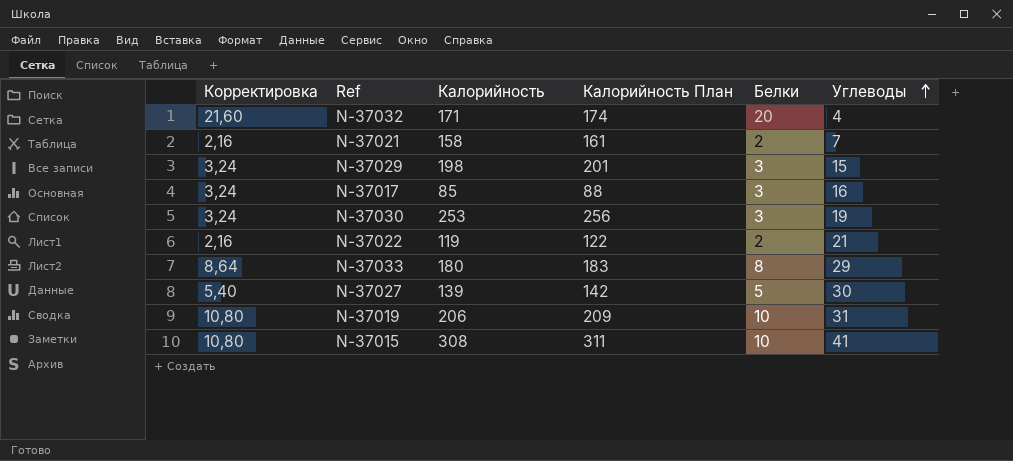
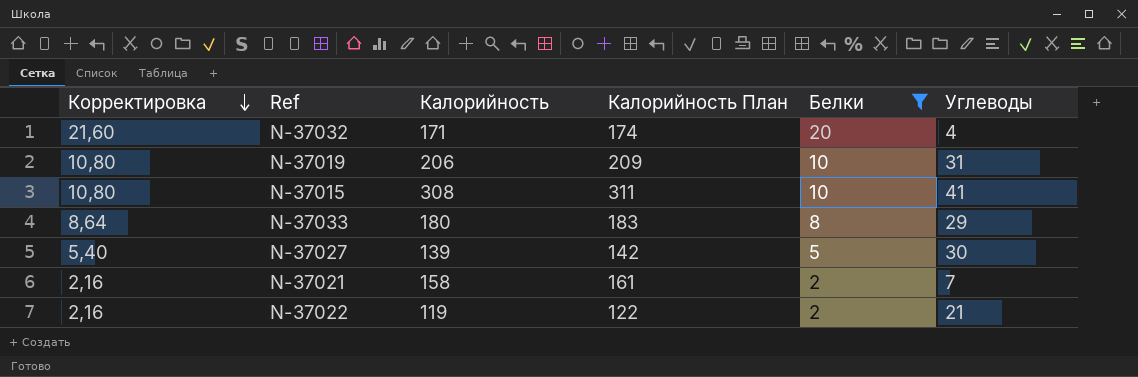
filter: none -> Белки != 3
row order: Углеводы ascending -> Корректировка descending

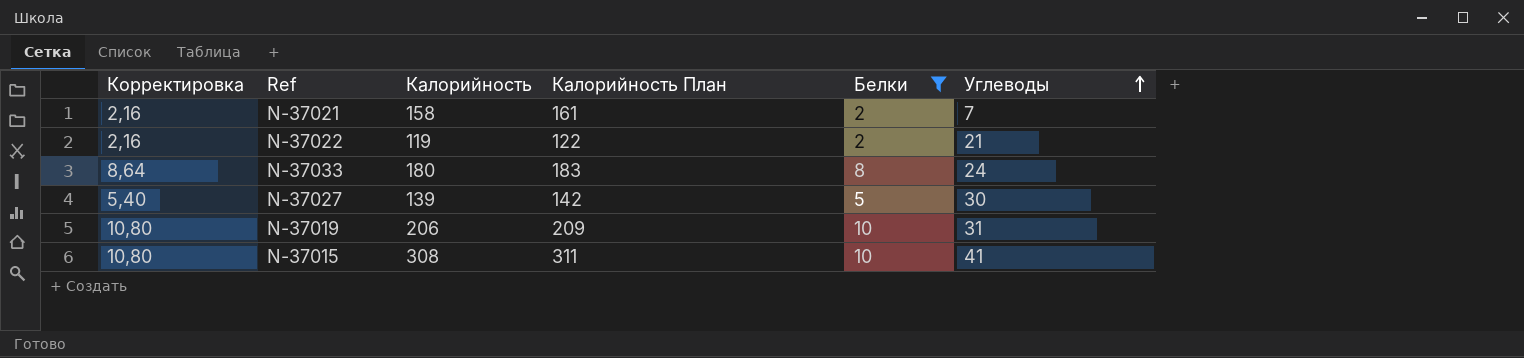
row order: Корректировка descending -> Углеводы ascending
row N-37032: 21,60 | 171 | 174 | 20 | 4 -> none
N-37033 | Углеводы: 29 -> 24

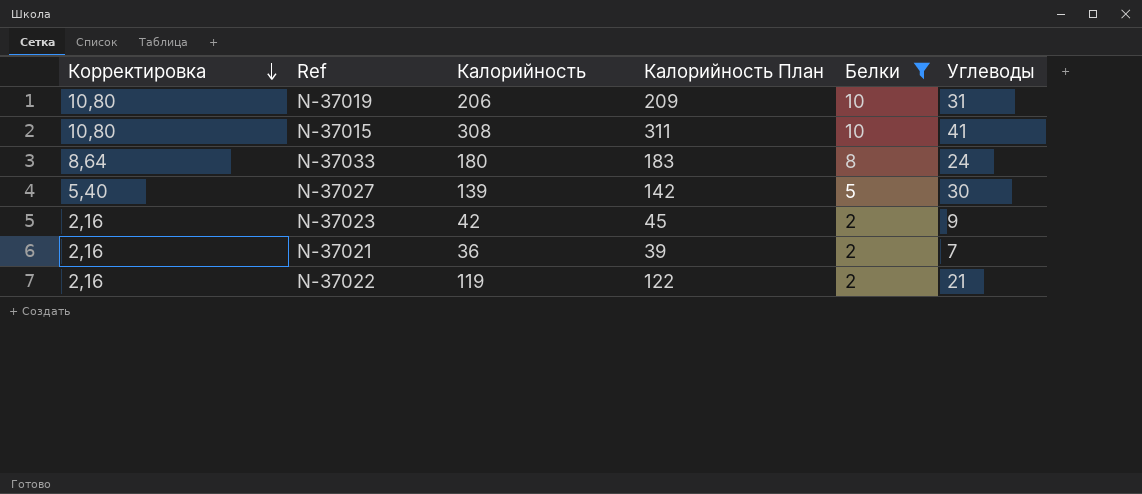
row order: Углеводы ascending -> Корректировка descending
row N-37023: none -> 2,16 | 42 | 45 | 2 | 9
N-37021 | Калорийность: 158 -> 36
N-37021 | Калорийность План: 161 -> 39

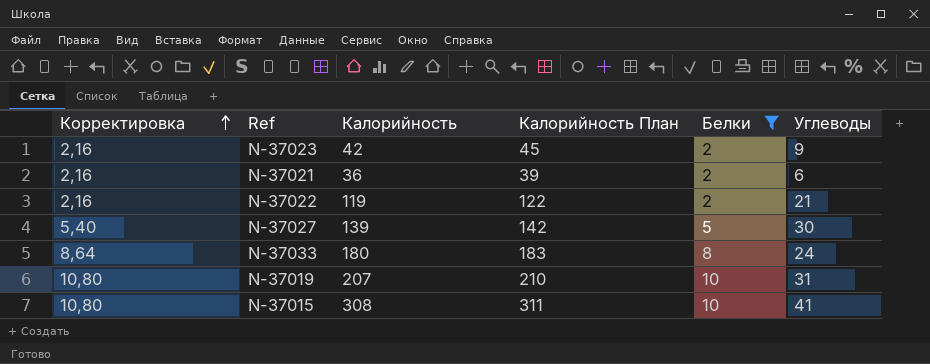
row order: Корректировка descending -> Корректировка ascending
N-37021 | Углеводы: 7 -> 6
N-37019 | Калорийность: 206 -> 207
N-37019 | Калорийность План: 209 -> 210

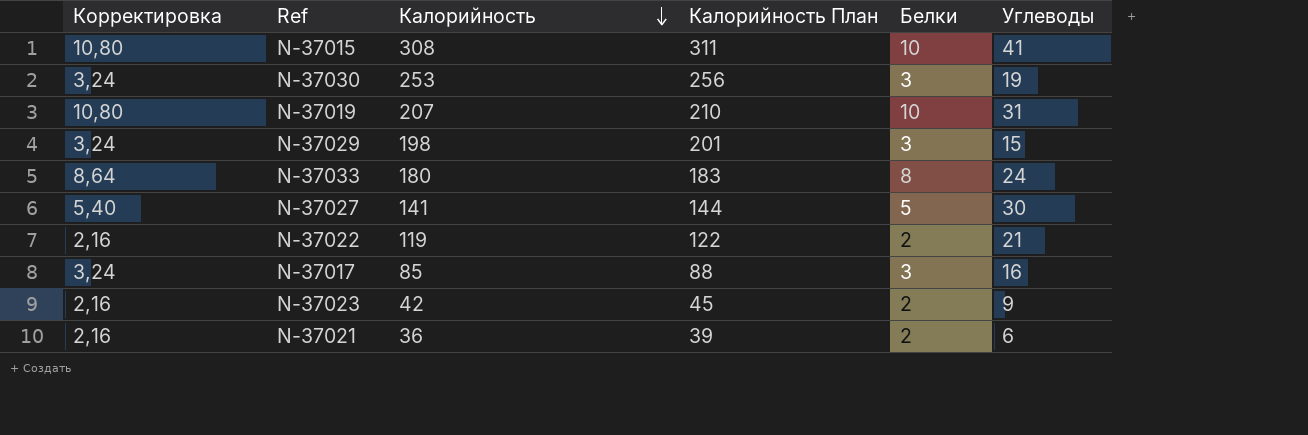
filter: Белки != 3 -> none
row order: Корректировка ascending -> Калорийность descending
N-37027 | Калорийность: 139 -> 141
N-37027 | Калорийность План: 142 -> 144

